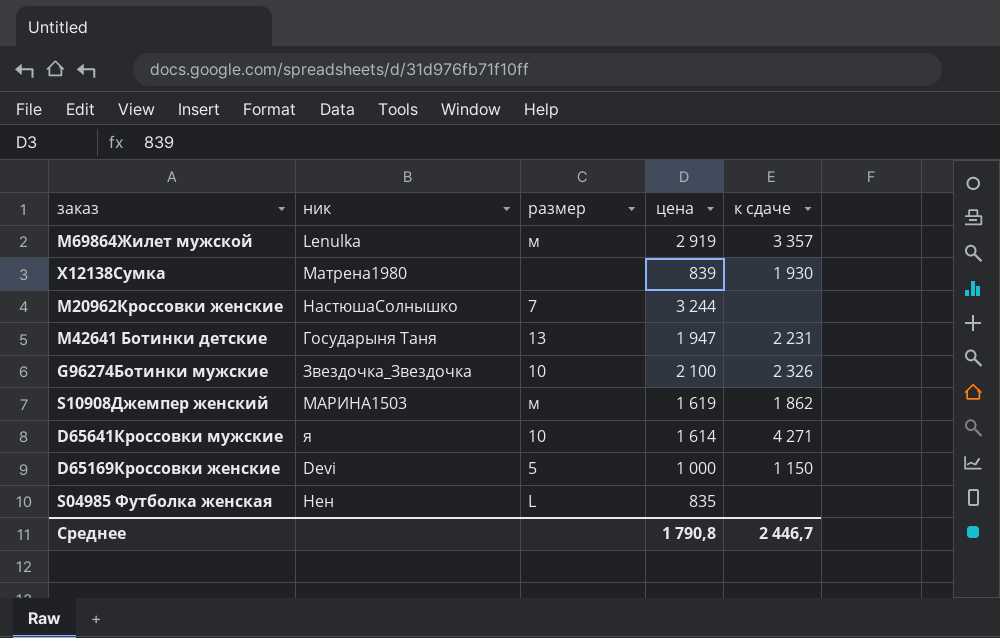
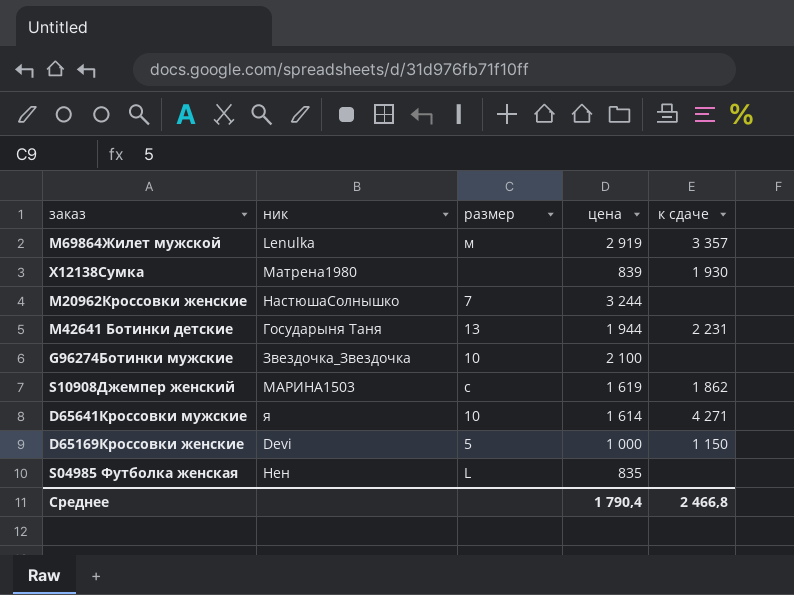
M42641 Ботинки детские | цена: 1 947 -> 1 944
G96274Ботинки мужские | к сдаче: 2 326 -> none
S10908Джемпер женский | размер: м -> с
Среднее | цена: 1 790,8 -> 1 790,4
Среднее | к сдаче: 2 446,7 -> 2 466,8

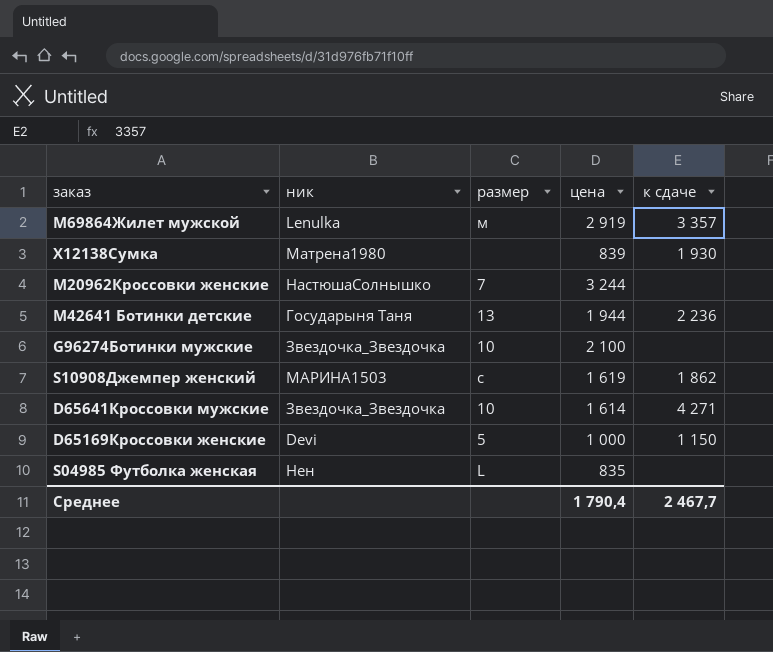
M42641 Ботинки детские | к сдаче: 2 231 -> 2 236
D65641Кроссовки мужские | ник: я -> Звездочка_Звездочка
Среднее | к сдаче: 2 466,8 -> 2 467,7

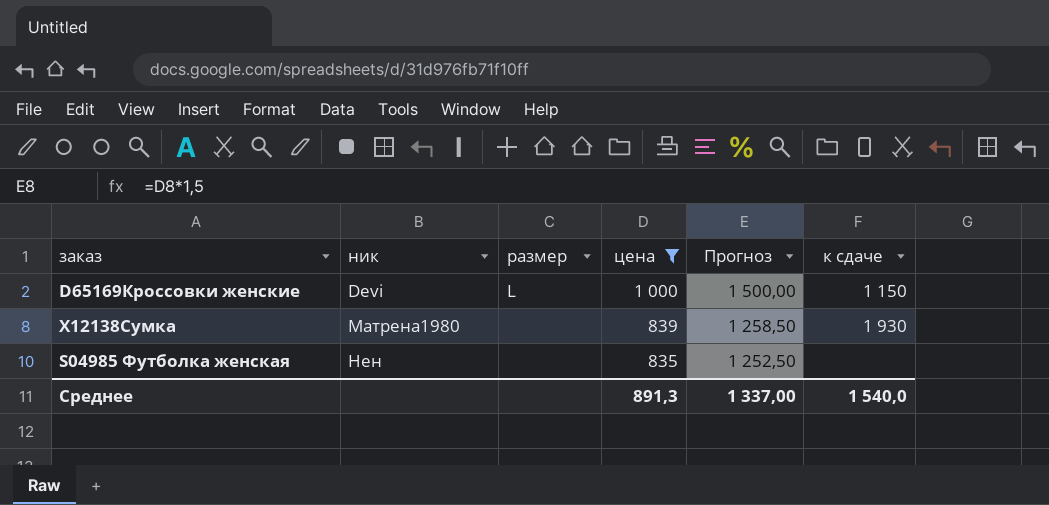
filter: none -> цена <= 1 000
row order: none -> ник ascending
column Прогноз | formula: none -> [цена] * 1,5
D65169Кроссовки женские | размер: 5 -> L
S04985 Футболка женская | размер: L -> none
Среднее | цена: 1 790,4 -> 891,3
Среднее | к сдаче: 2 467,7 -> 1 540,0

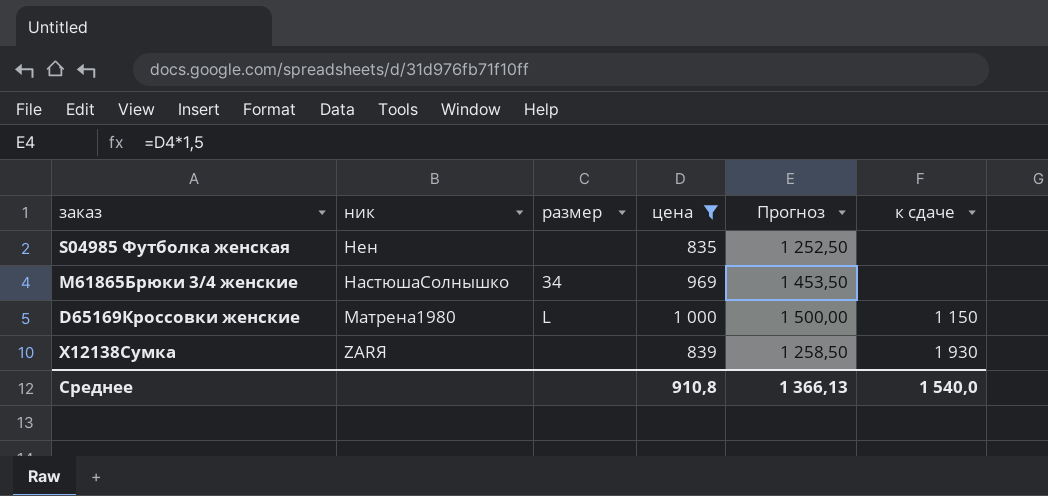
row order: ник ascending -> ник descending
row M61865Брюки 3/4 женские: none -> НастюшаСолнышко | 34 | 969 | 1 453,50 | none
D65169Кроссовки женские | ник: Devi -> Матрена1980
X12138Сумка | ник: Матрена1980 -> ZARЯ
Среднее | цена: 891,3 -> 910,8
Среднее | Прогноз: 1 337,00 -> 1 366,13

